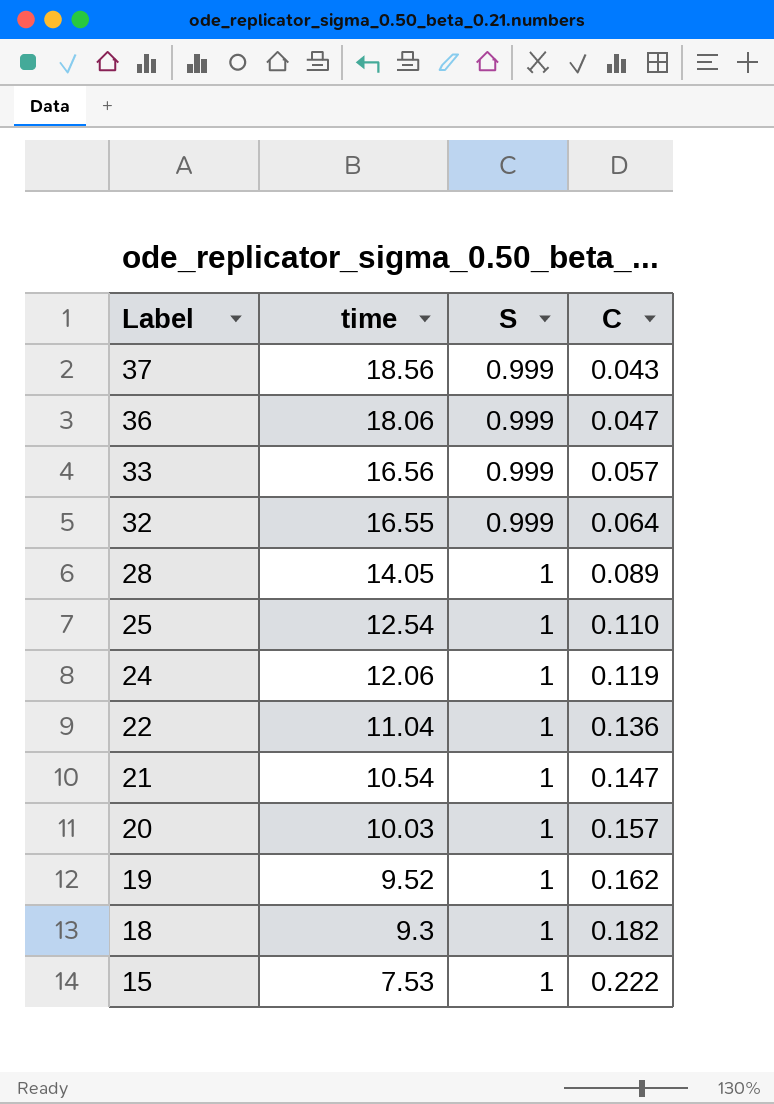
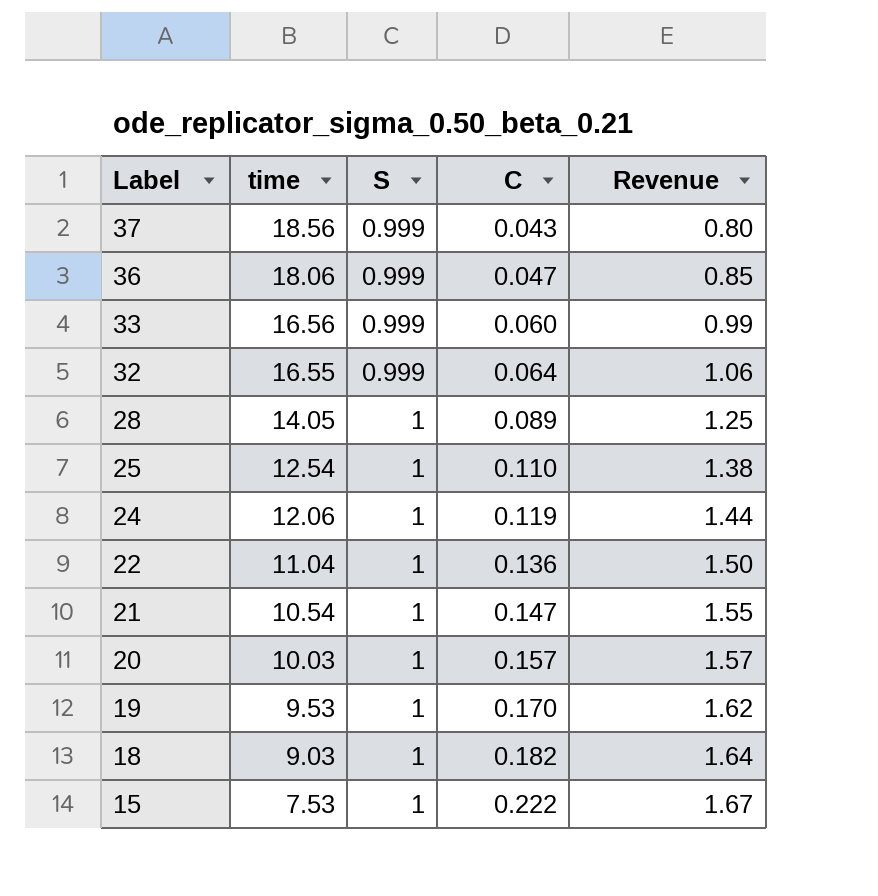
column Revenue | formula: none -> [time] * [C]
33 | C: 0.057 -> 0.060
19 | time: 9.52 -> 9.53
19 | C: 0.162 -> 0.170
18 | time: 9.3 -> 9.03

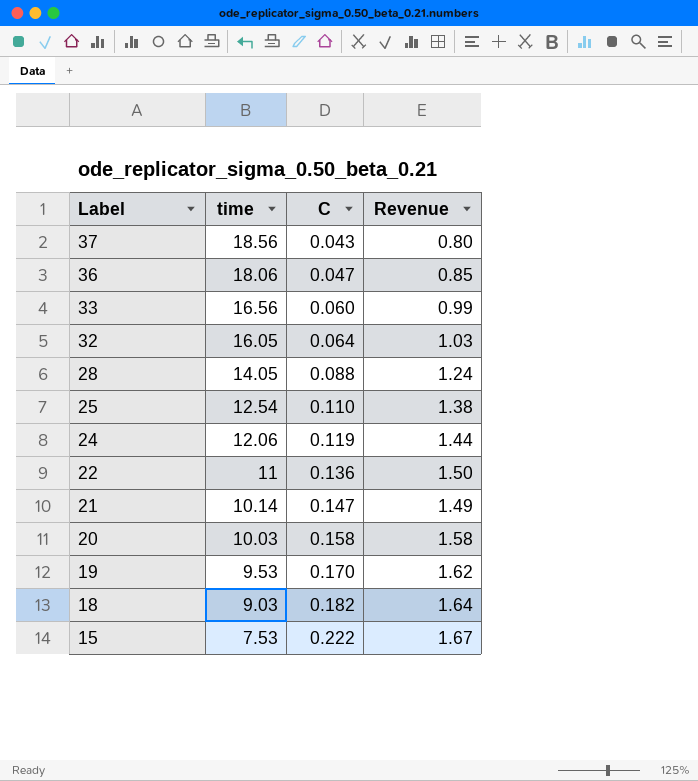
column S | position: 3 -> none
32 | time: 16.55 -> 16.05
32 | Revenue: 1.06 -> 1.03
28 | C: 0.089 -> 0.088
28 | Revenue: 1.25 -> 1.24
22 | time: 11.04 -> 11
21 | time: 10.54 -> 10.14
21 | Revenue: 1.55 -> 1.49
20 | C: 0.157 -> 0.158
20 | Revenue: 1.57 -> 1.58

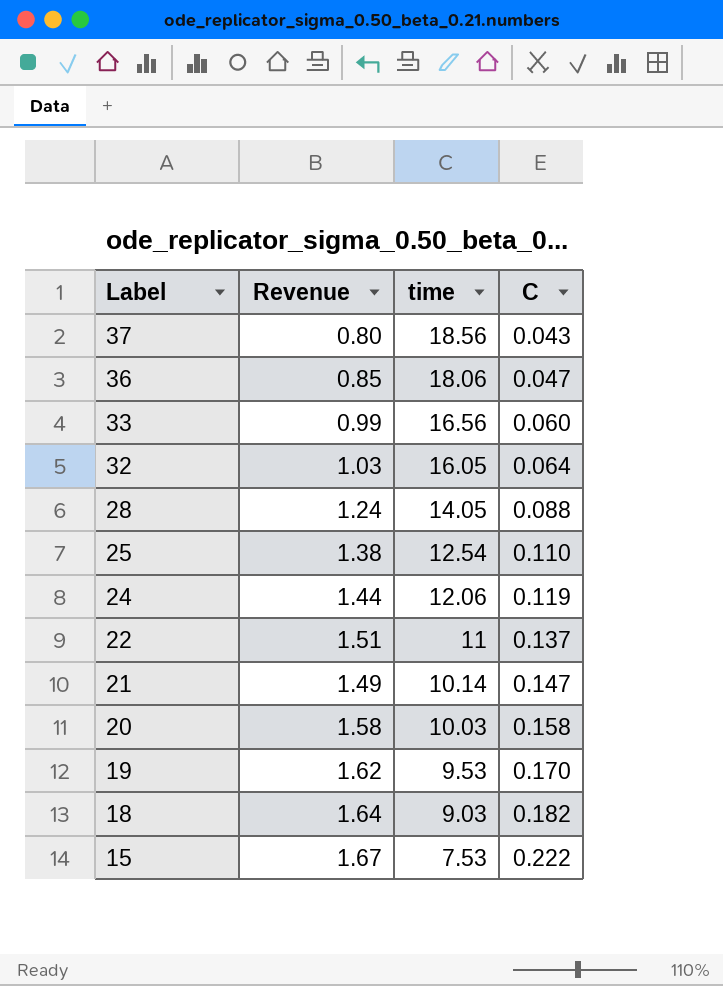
column Revenue | position: 4 -> 2
22 | Revenue: 1.50 -> 1.51
22 | C: 0.136 -> 0.137

